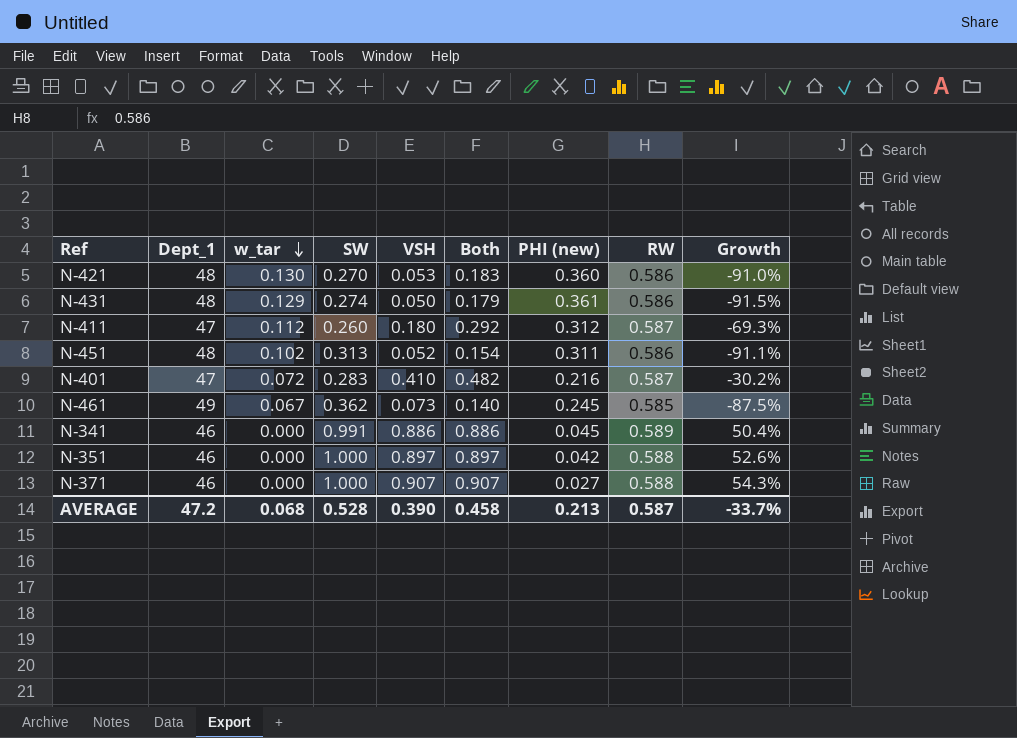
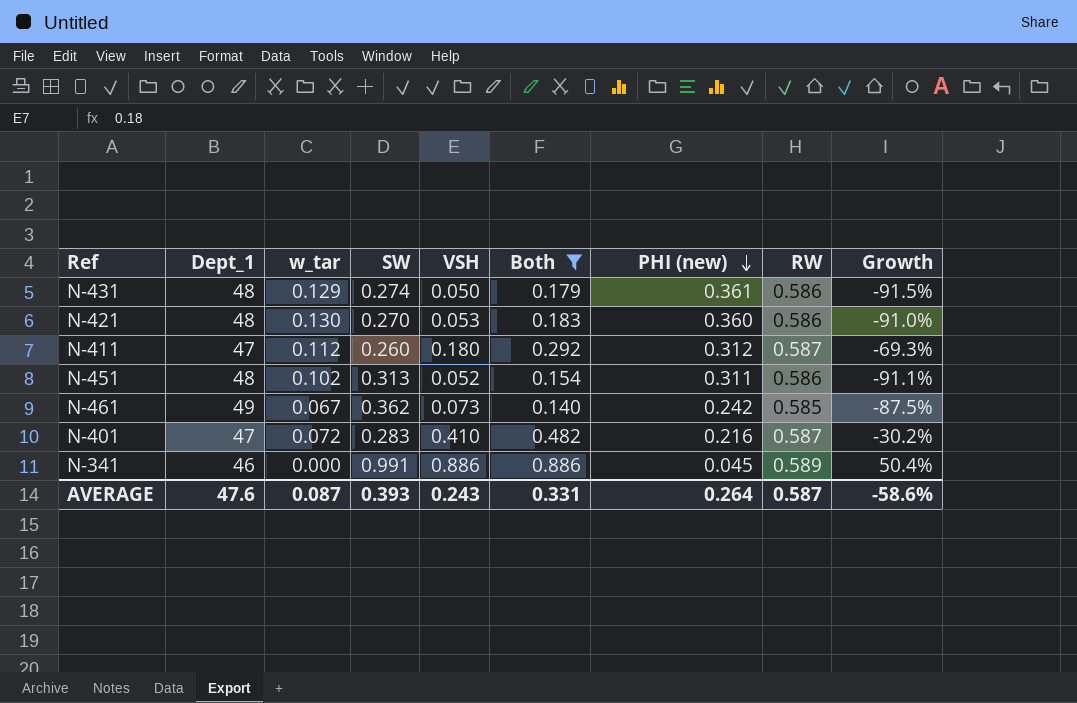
filter: none -> Both <= 0.886
row order: w_tar descending -> PHI (new) descending
N-461 | PHI (new): 0.245 -> 0.242
AVERAGE | Dept_1: 47.2 -> 47.6
AVERAGE | w_tar: 0.068 -> 0.087
AVERAGE | SW: 0.528 -> 0.393
AVERAGE | VSH: 0.390 -> 0.243
AVERAGE | Both: 0.458 -> 0.331
AVERAGE | PHI (new): 0.213 -> 0.264
AVERAGE | Growth: -33.7% -> -58.6%

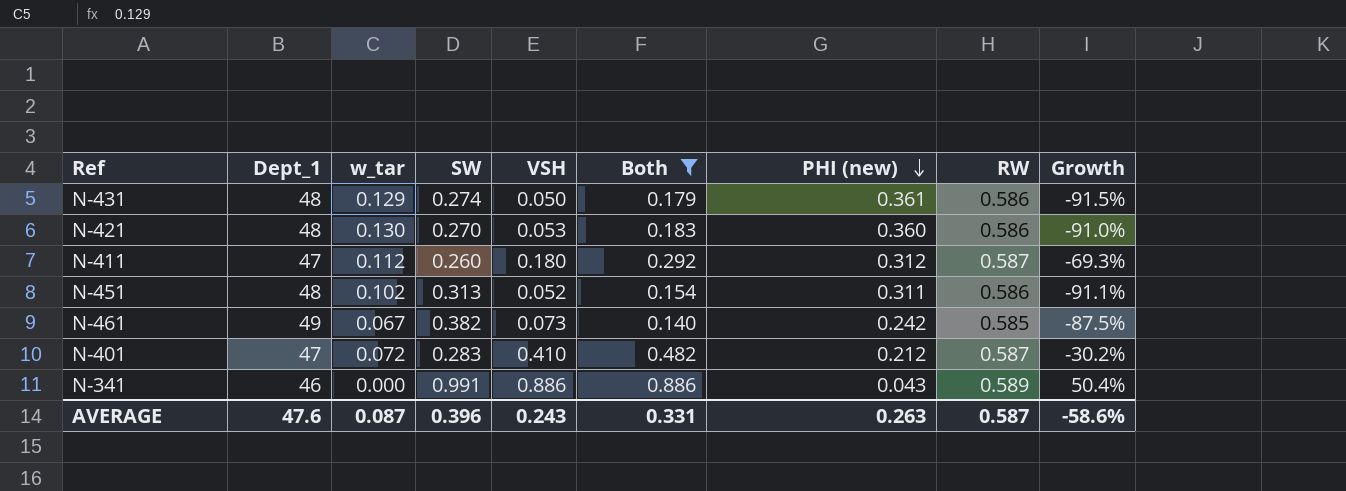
N-461 | SW: 0.362 -> 0.382
N-401 | PHI (new): 0.216 -> 0.212
N-341 | PHI (new): 0.045 -> 0.043
AVERAGE | SW: 0.393 -> 0.396
AVERAGE | PHI (new): 0.264 -> 0.263

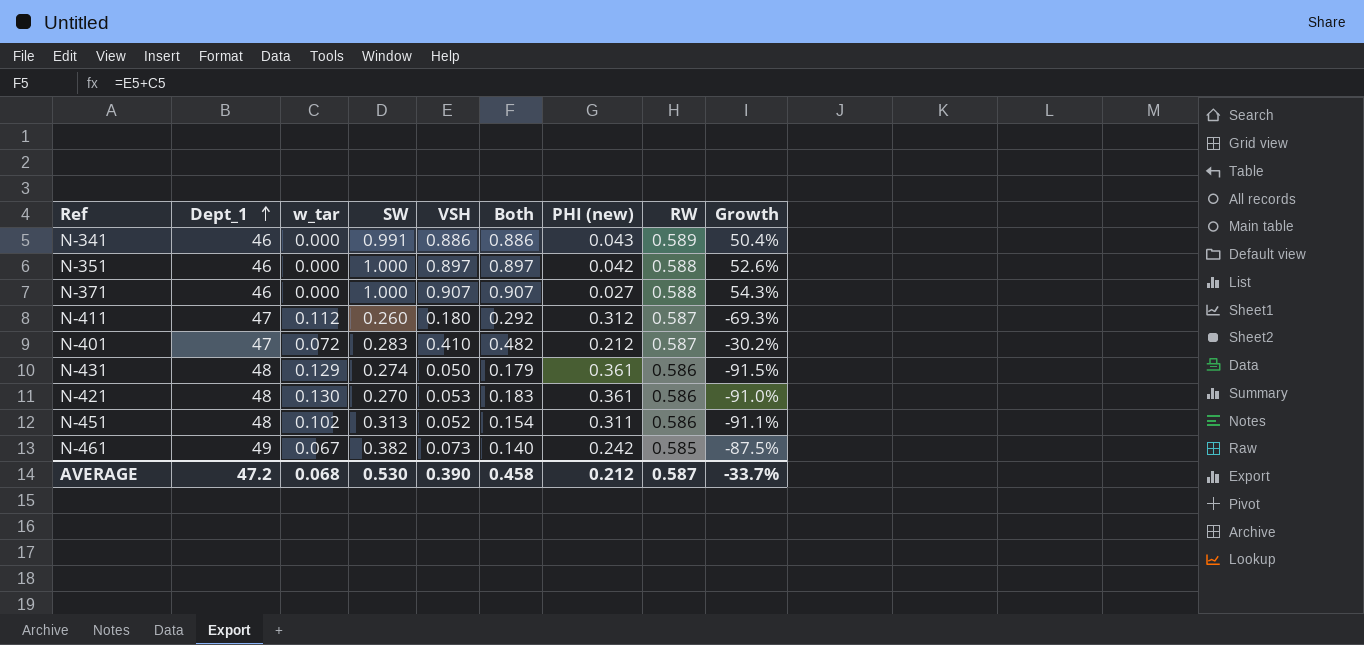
filter: Both <= 0.886 -> none
row order: PHI (new) descending -> Dept_1 ascending
N-421 | PHI (new): 0.360 -> 0.361
AVERAGE | Dept_1: 47.6 -> 47.2
AVERAGE | w_tar: 0.087 -> 0.068
AVERAGE | SW: 0.396 -> 0.530
AVERAGE | VSH: 0.243 -> 0.390
AVERAGE | Both: 0.331 -> 0.458
AVERAGE | PHI (new): 0.263 -> 0.212
AVERAGE | Growth: -58.6% -> -33.7%

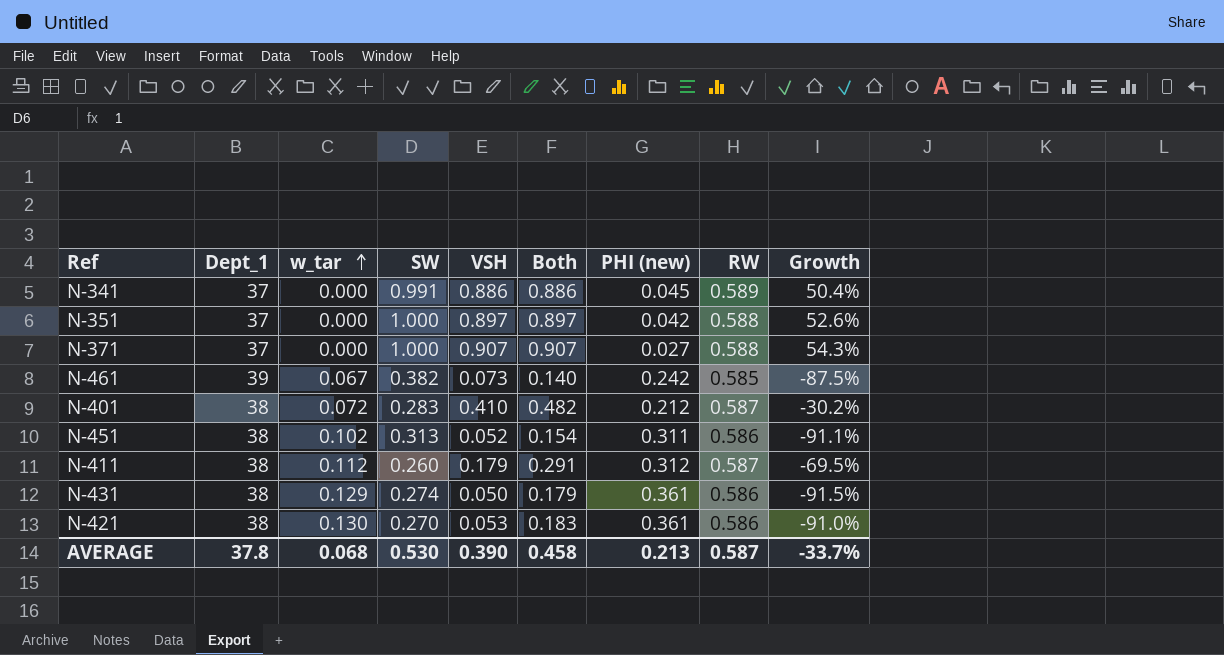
row order: Dept_1 ascending -> w_tar ascending
N-341 | Dept_1: 46 -> 37
N-341 | PHI (new): 0.043 -> 0.045
N-351 | Dept_1: 46 -> 37
N-371 | Dept_1: 46 -> 37
N-461 | Dept_1: 49 -> 39
N-401 | Dept_1: 47 -> 38
N-451 | Dept_1: 48 -> 38
N-411 | Dept_1: 47 -> 38
N-411 | VSH: 0.180 -> 0.179
N-411 | Both: 0.292 -> 0.291
N-411 | Growth: -69.3% -> -69.5%
N-431 | Dept_1: 48 -> 38
N-421 | Dept_1: 48 -> 38
AVERAGE | Dept_1: 47.2 -> 37.8
AVERAGE | PHI (new): 0.212 -> 0.213

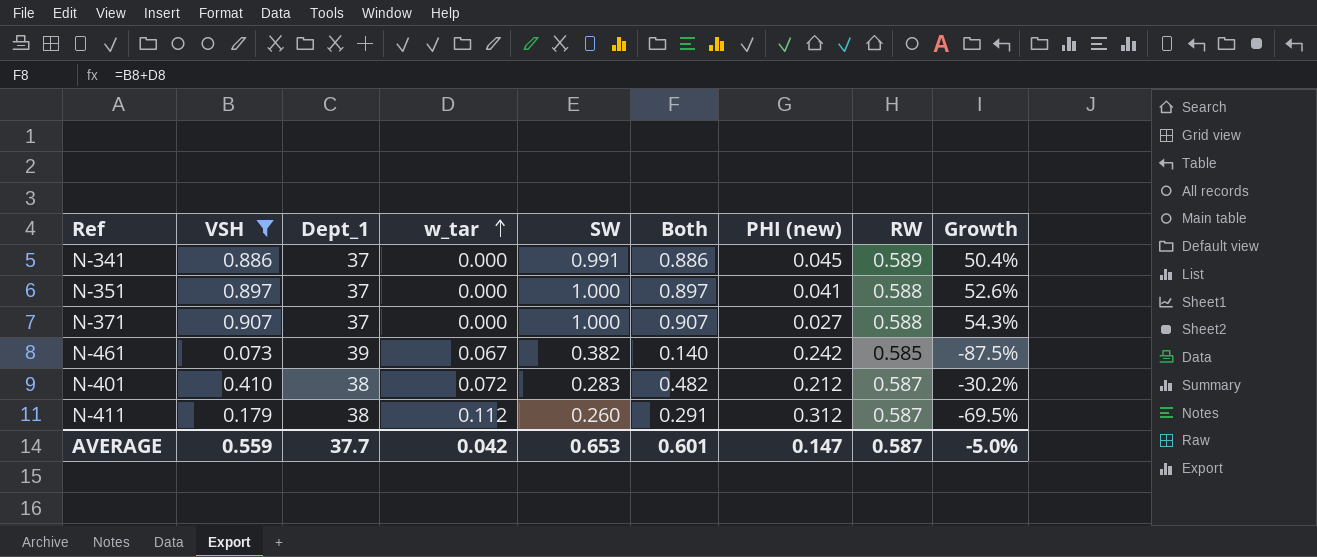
filter: none -> VSH >= 0.073
column VSH | position: 5 -> 2
N-351 | PHI (new): 0.042 -> 0.041
AVERAGE | VSH: 0.390 -> 0.559
AVERAGE | Dept_1: 37.8 -> 37.7
AVERAGE | w_tar: 0.068 -> 0.042
AVERAGE | SW: 0.530 -> 0.653
AVERAGE | Both: 0.458 -> 0.601
AVERAGE | PHI (new): 0.213 -> 0.147
AVERAGE | Growth: -33.7% -> -5.0%

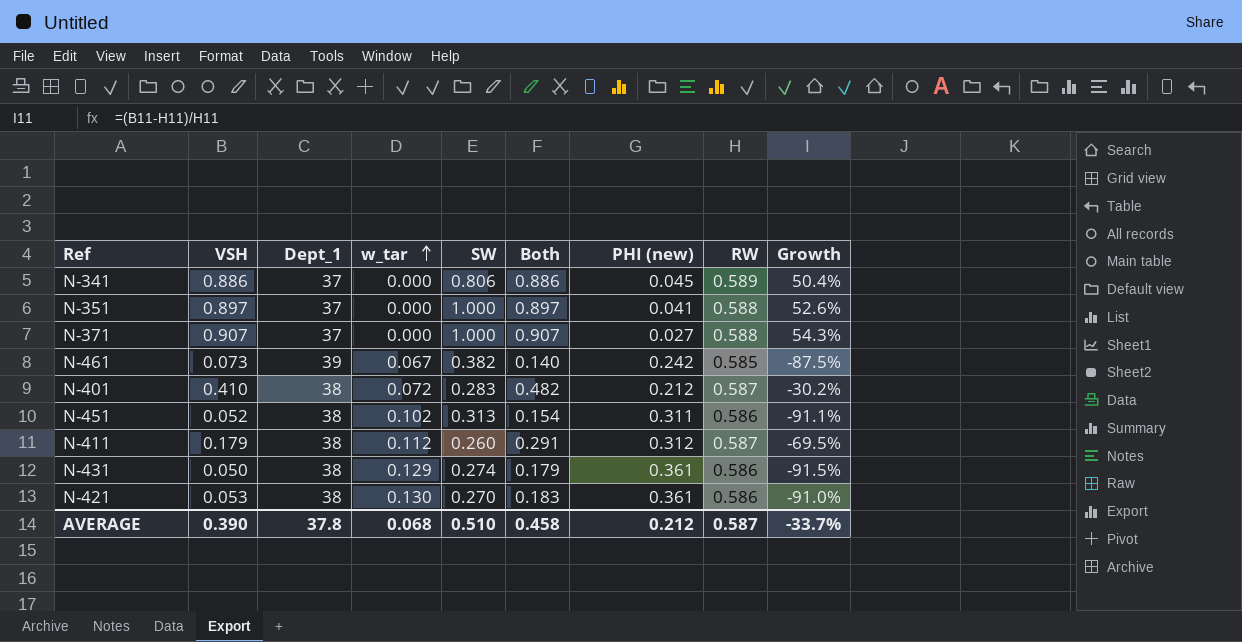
filter: VSH >= 0.073 -> none
N-341 | SW: 0.991 -> 0.806
AVERAGE | VSH: 0.559 -> 0.390
AVERAGE | Dept_1: 37.7 -> 37.8
AVERAGE | w_tar: 0.042 -> 0.068
AVERAGE | SW: 0.653 -> 0.510
AVERAGE | Both: 0.601 -> 0.458
AVERAGE | PHI (new): 0.147 -> 0.212
AVERAGE | Growth: -5.0% -> -33.7%

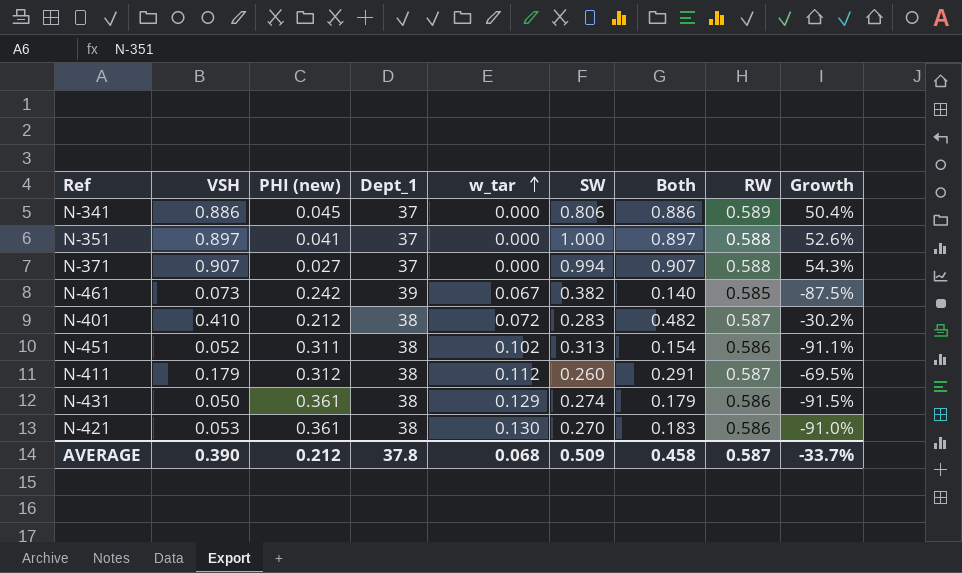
column PHI (new) | position: 7 -> 3
N-371 | SW: 1.000 -> 0.994
AVERAGE | SW: 0.510 -> 0.509

